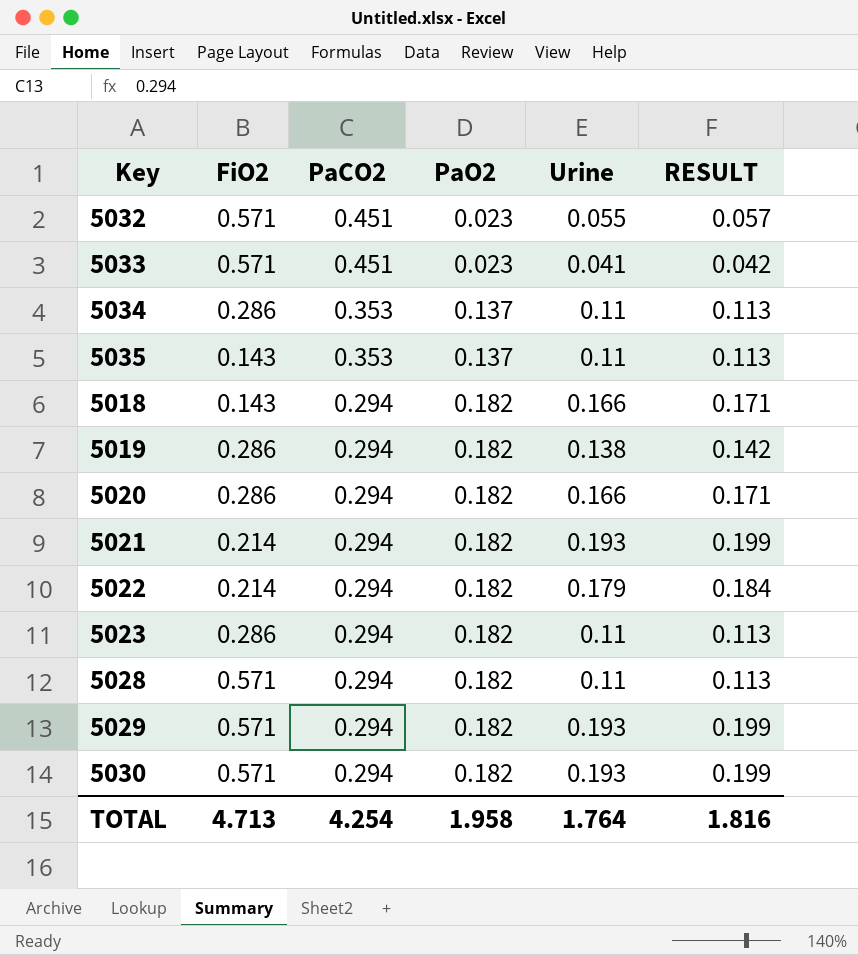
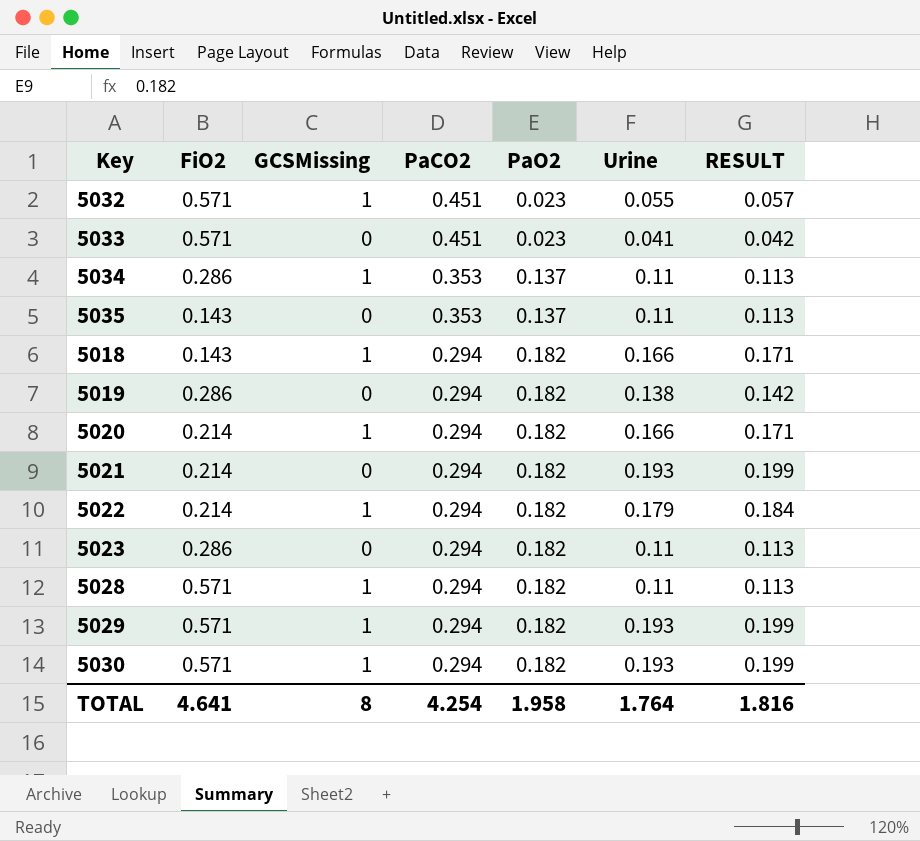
column GCSMissing | position: none -> 3
5020 | FiO2: 0.286 -> 0.214
TOTAL | FiO2: 4.713 -> 4.641

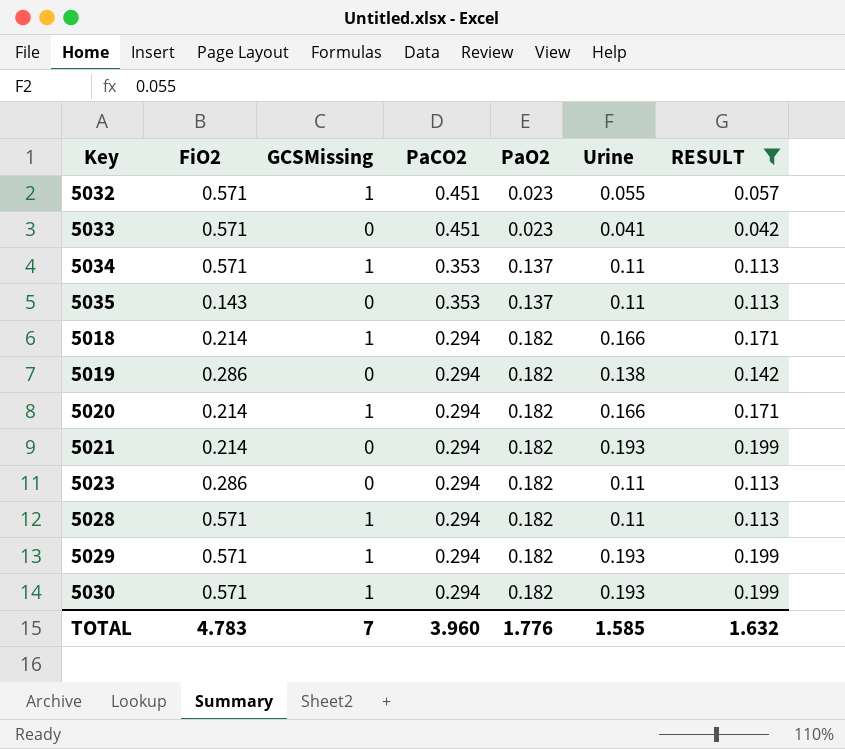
filter: none -> RESULT != 0.184
5034 | FiO2: 0.286 -> 0.571
5018 | FiO2: 0.143 -> 0.214
TOTAL | FiO2: 4.641 -> 4.783
TOTAL | GCSMissing: 8 -> 7
TOTAL | PaCO2: 4.254 -> 3.960
TOTAL | PaO2: 1.958 -> 1.776
TOTAL | Urine: 1.764 -> 1.585
TOTAL | RESULT: 1.816 -> 1.632

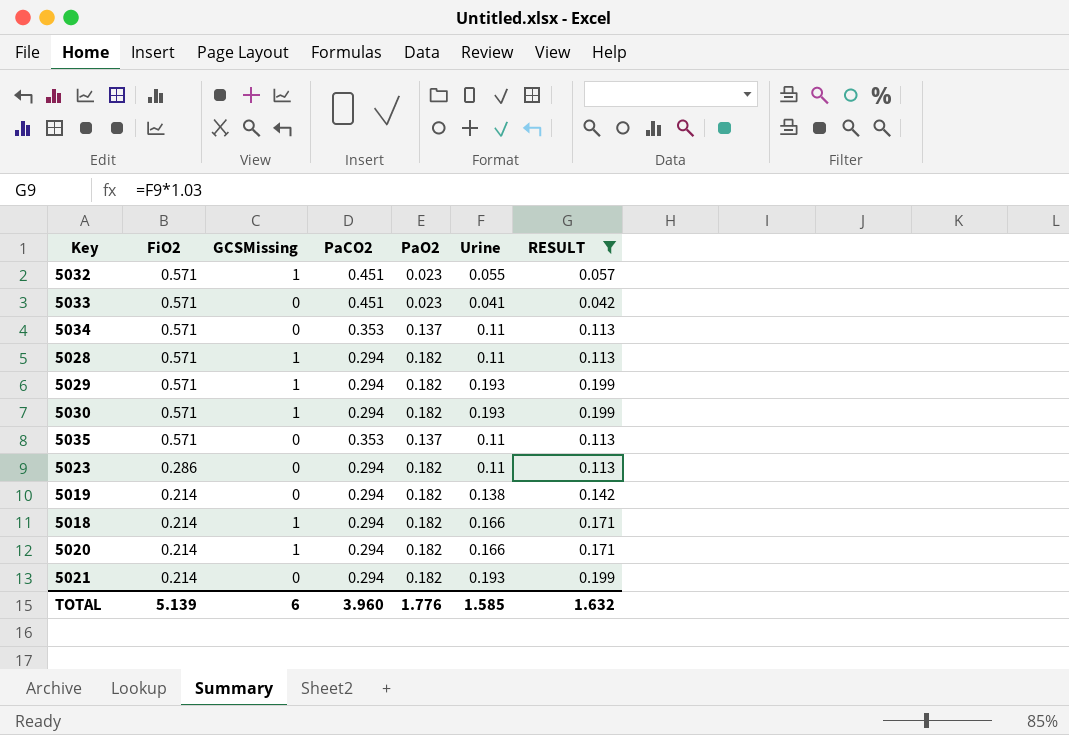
row order: PaCO2 descending -> FiO2 descending
5034 | GCSMissing: 1 -> 0
5035 | FiO2: 0.143 -> 0.571
5019 | FiO2: 0.286 -> 0.214
TOTAL | FiO2: 4.783 -> 5.139
TOTAL | GCSMissing: 7 -> 6

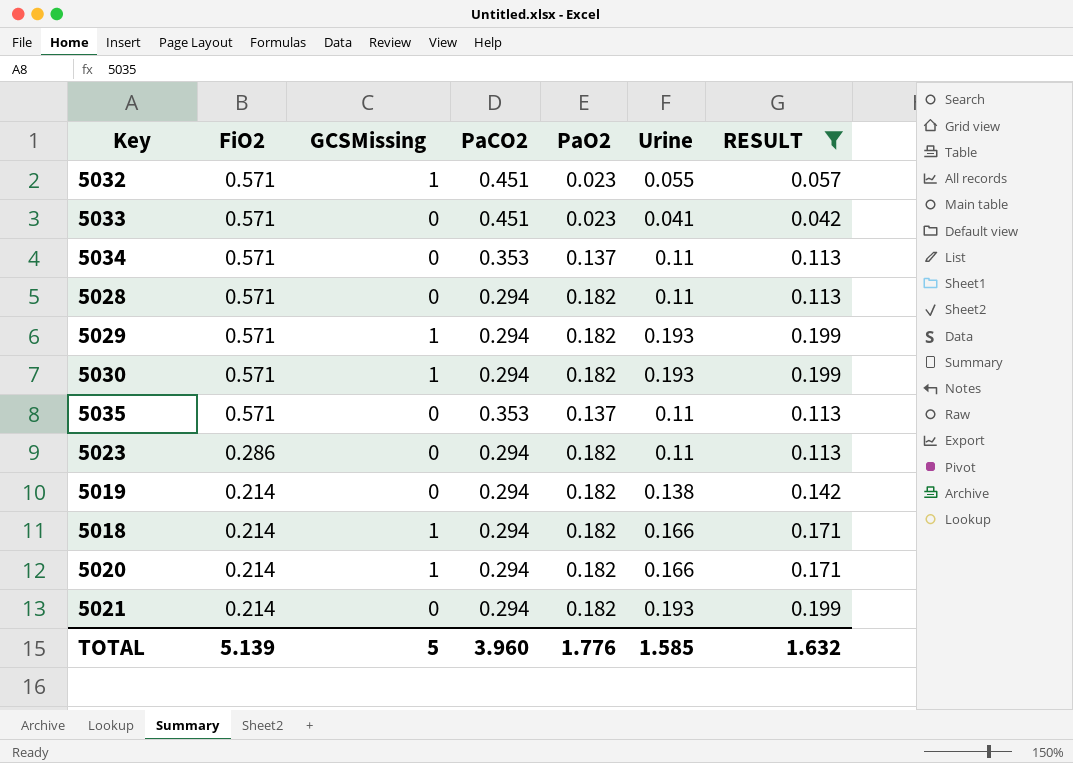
5028 | GCSMissing: 1 -> 0
TOTAL | GCSMissing: 6 -> 5

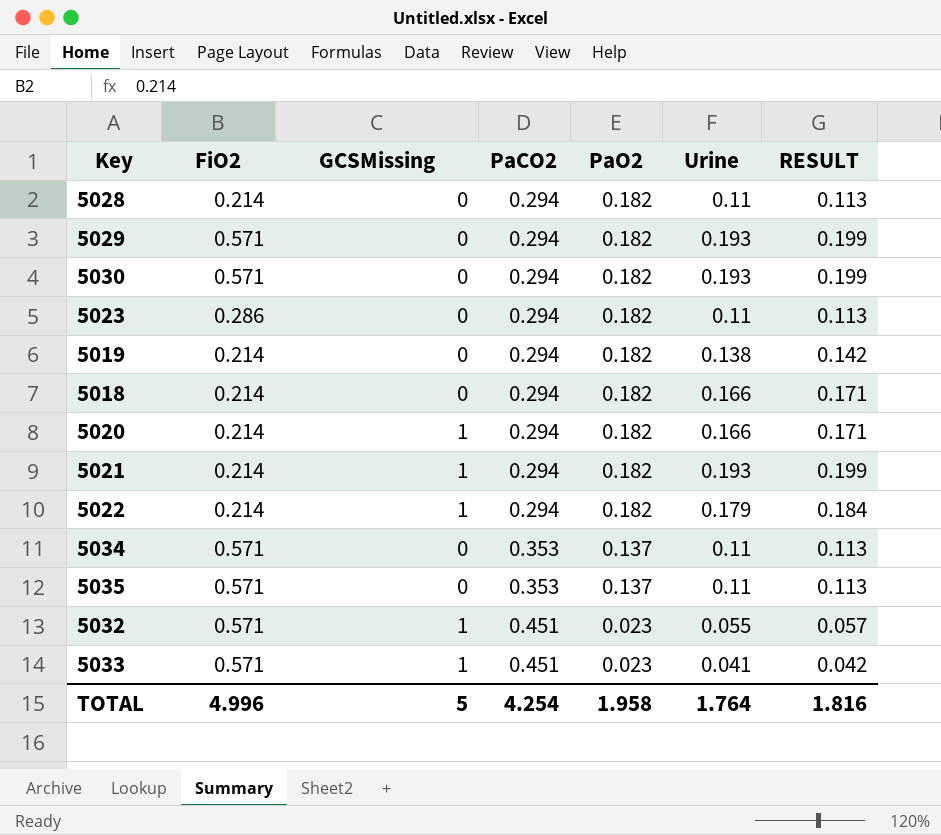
filter: RESULT != 0.184 -> none
row order: FiO2 descending -> PaCO2 ascending
5028 | FiO2: 0.571 -> 0.214
5029 | GCSMissing: 1 -> 0
5030 | GCSMissing: 1 -> 0
5018 | GCSMissing: 1 -> 0
5021 | GCSMissing: 0 -> 1
5033 | GCSMissing: 0 -> 1
TOTAL | FiO2: 5.139 -> 4.996
TOTAL | PaCO2: 3.960 -> 4.254
TOTAL | PaO2: 1.776 -> 1.958
TOTAL | Urine: 1.585 -> 1.764
TOTAL | RESULT: 1.632 -> 1.816

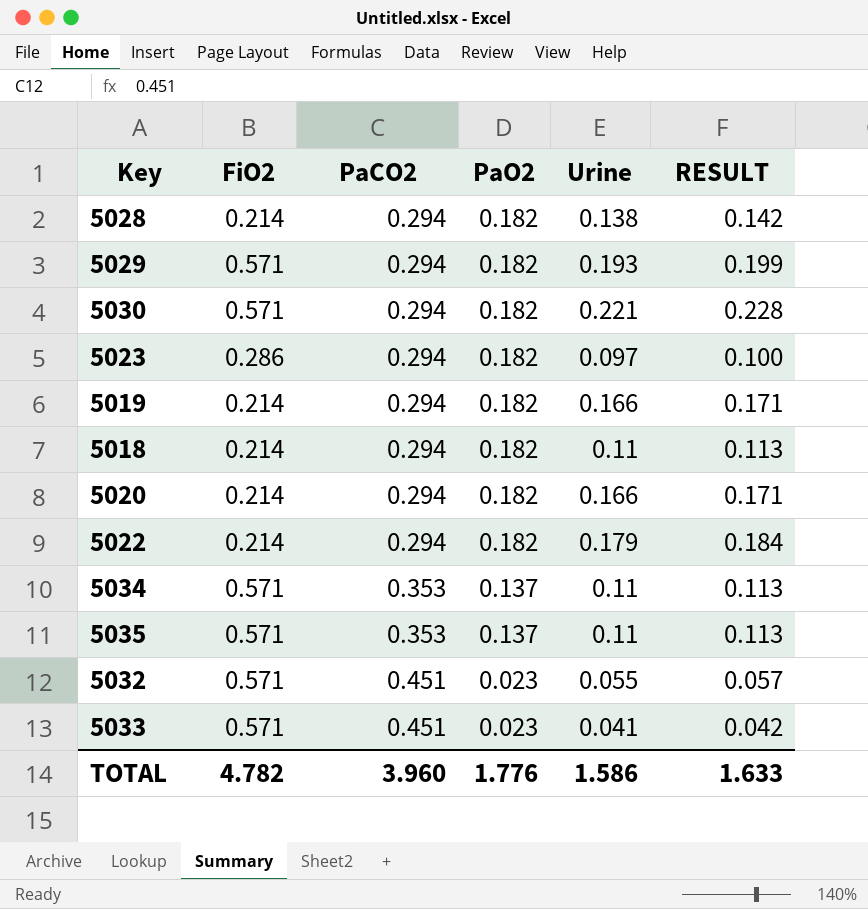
column GCSMissing | position: 3 -> none
row 5021: 0.214 | 1 | 0.294 | 0.182 | 0.193 | 0.199 -> none
5028 | Urine: 0.11 -> 0.138
5028 | RESULT: 0.113 -> 0.142
5030 | Urine: 0.193 -> 0.221
5030 | RESULT: 0.199 -> 0.228
5023 | Urine: 0.11 -> 0.097
5023 | RESULT: 0.113 -> 0.100
5019 | Urine: 0.138 -> 0.166
5019 | RESULT: 0.142 -> 0.171
5018 | Urine: 0.166 -> 0.11
5018 | RESULT: 0.171 -> 0.113
TOTAL | FiO2: 4.996 -> 4.782
TOTAL | PaCO2: 4.254 -> 3.960
TOTAL | PaO2: 1.958 -> 1.776
TOTAL | Urine: 1.764 -> 1.586
TOTAL | RESULT: 1.816 -> 1.633

